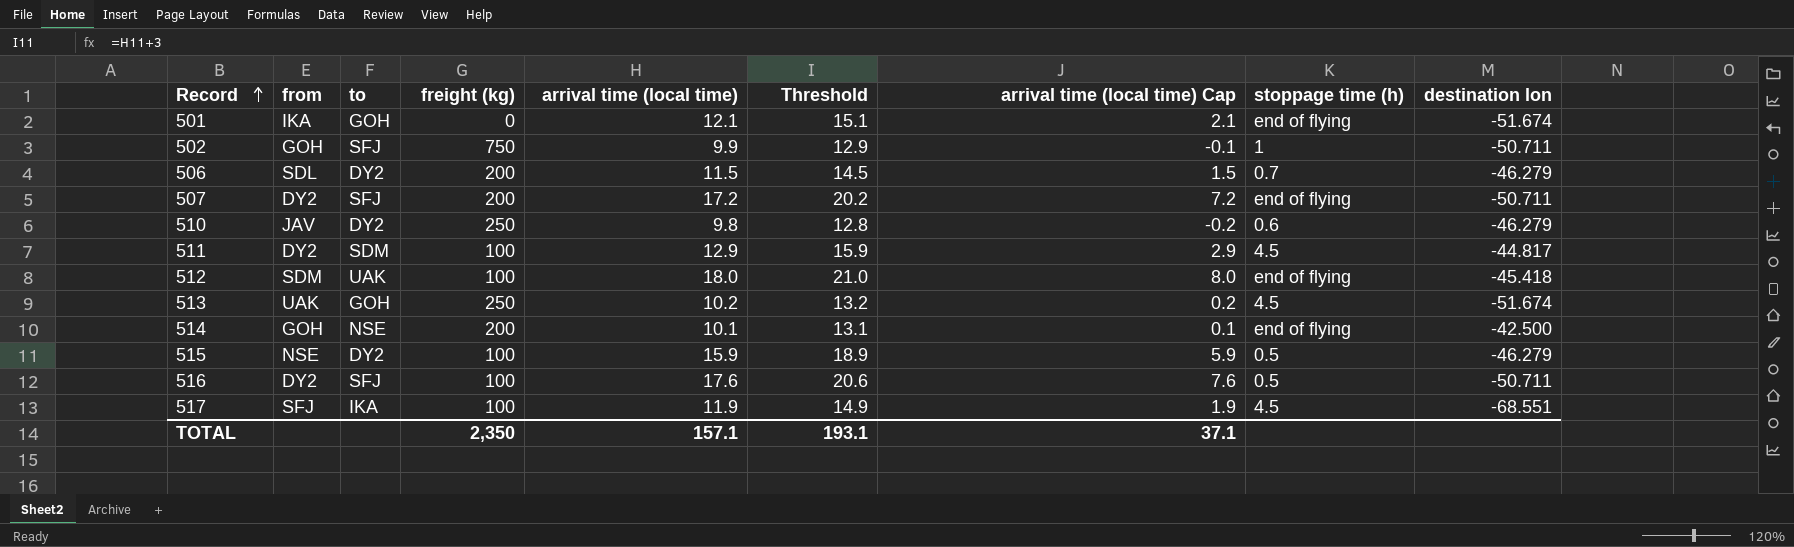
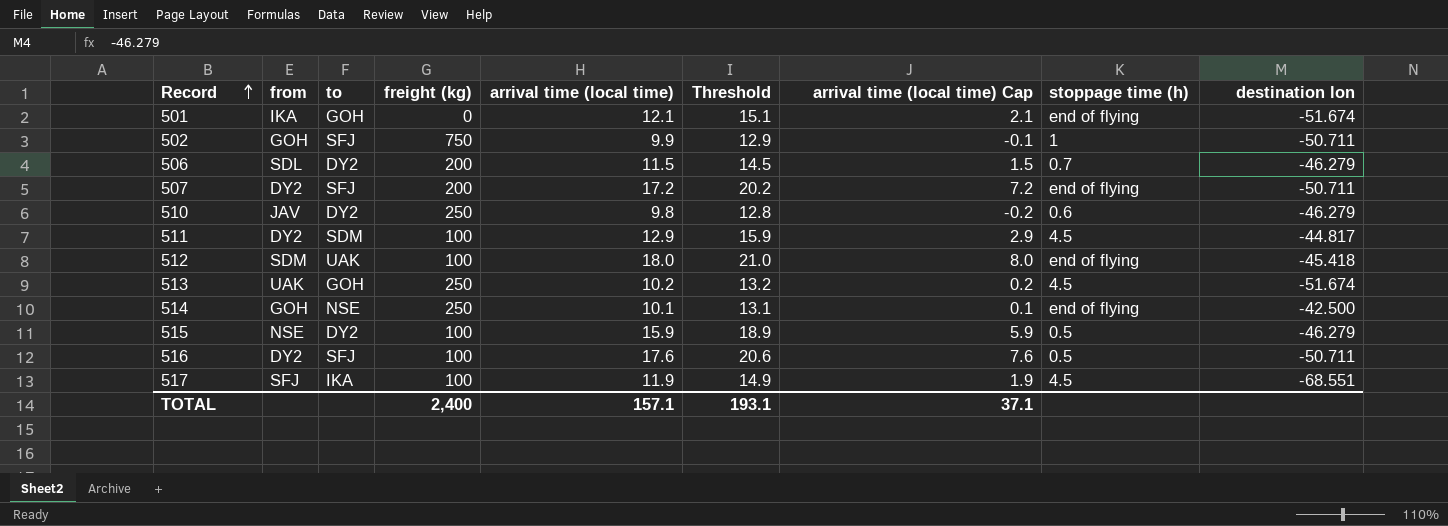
514 | freight (kg): 200 -> 250
TOTAL | freight (kg): 2,350 -> 2,400

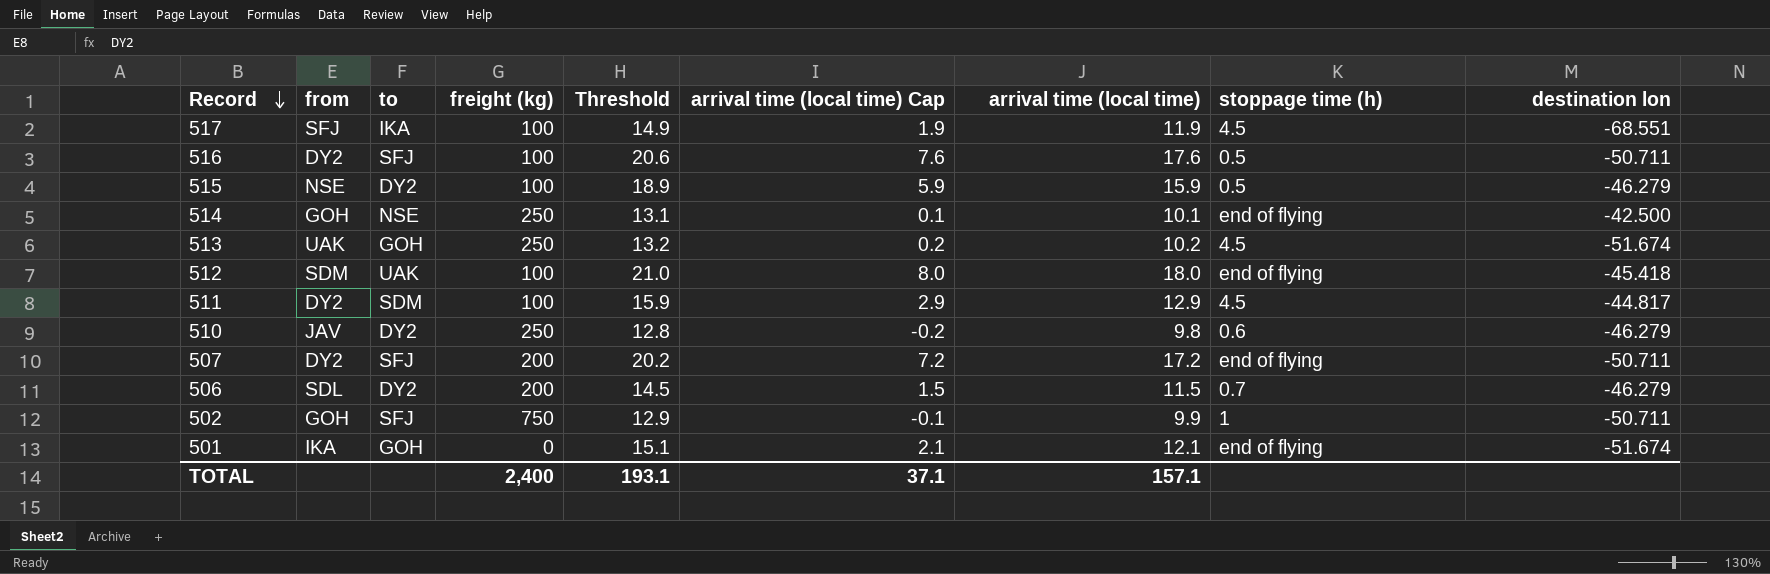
row order: Record ascending -> Record descending
column arrival time (local time) | position: 5 -> 7

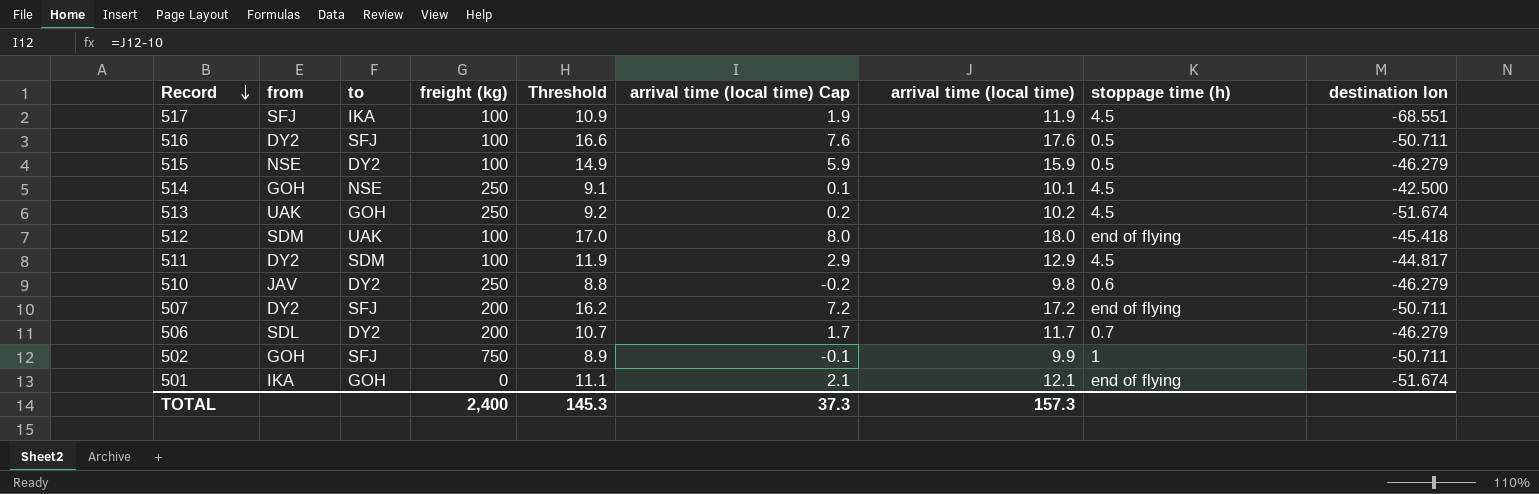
column Threshold | formula: [arrival time (local time)] + 3 -> [arrival time (local time)] - 1
514 | stoppage time (h): end of flying -> 4.5
506 | arrival time (local time) Cap: 1.5 -> 1.7
506 | arrival time (local time): 11.5 -> 11.7
TOTAL | Threshold: 193.1 -> 145.3
TOTAL | arrival time (local time) Cap: 37.1 -> 37.3
TOTAL | arrival time (local time): 157.1 -> 157.3

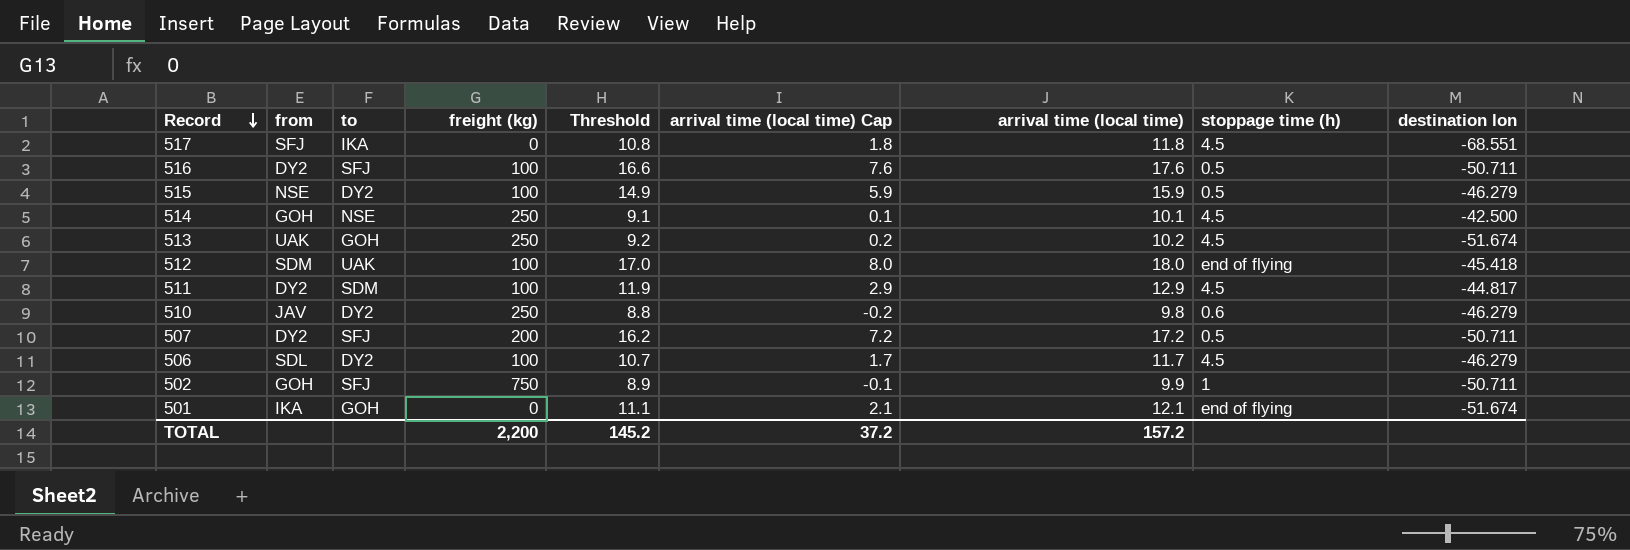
517 | freight (kg): 100 -> 0
517 | Threshold: 10.9 -> 10.8
517 | arrival time (local time) Cap: 1.9 -> 1.8
517 | arrival time (local time): 11.9 -> 11.8
507 | stoppage time (h): end of flying -> 0.5
506 | freight (kg): 200 -> 100
506 | stoppage time (h): 0.7 -> 4.5
TOTAL | freight (kg): 2,400 -> 2,200
TOTAL | Threshold: 145.3 -> 145.2
TOTAL | arrival time (local time) Cap: 37.3 -> 37.2
TOTAL | arrival time (local time): 157.3 -> 157.2

